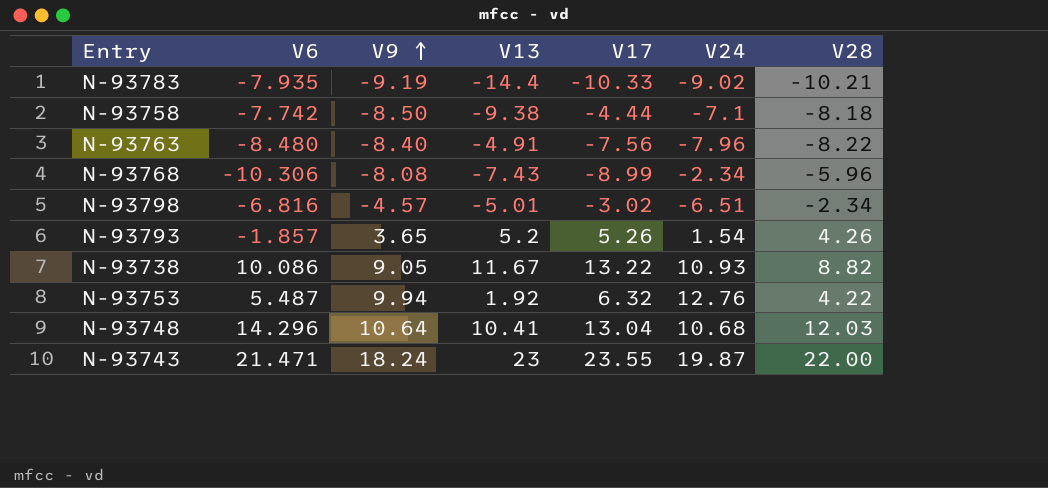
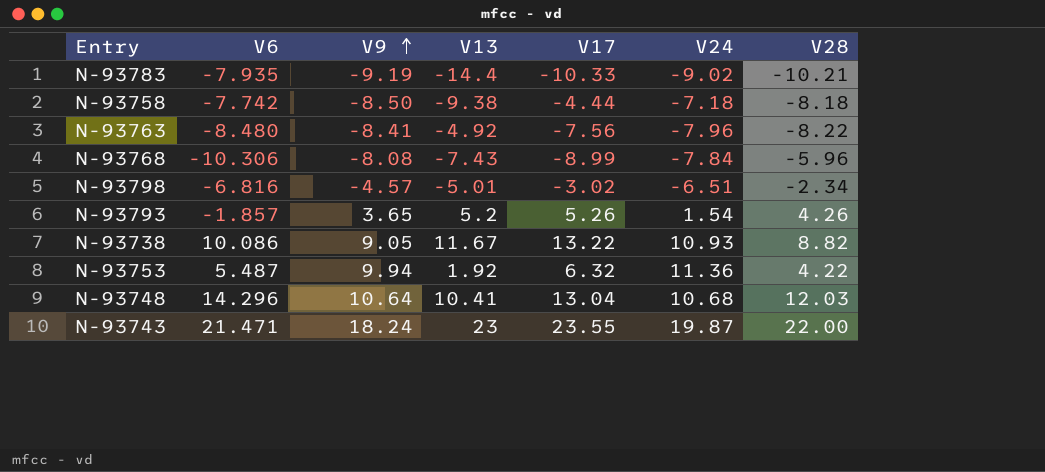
N-93758 | V24: -7.1 -> -7.18
N-93763 | V9: -8.40 -> -8.41
N-93763 | V13: -4.91 -> -4.92
N-93768 | V24: -2.34 -> -7.84
N-93753 | V24: 12.76 -> 11.36

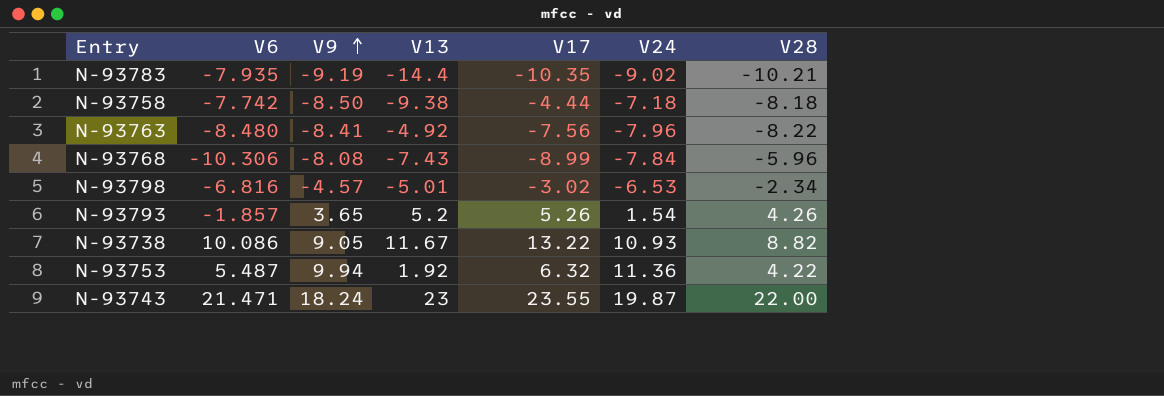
row N-93748: 14.296 | 10.64 | 10.41 | 13.04 | 10.68 | 12.03 -> none
N-93783 | V17: -10.33 -> -10.35
N-93798 | V24: -6.51 -> -6.53

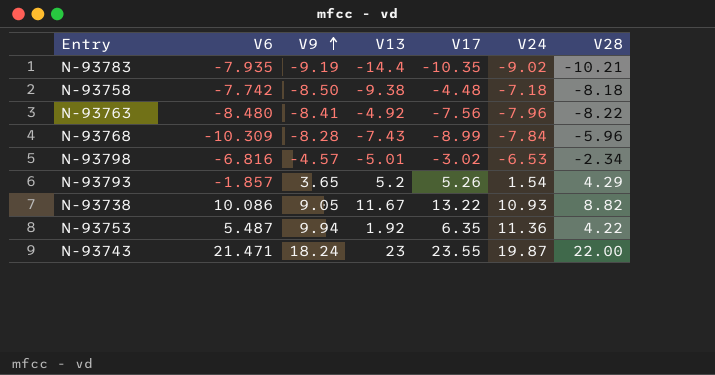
N-93758 | V17: -4.44 -> -4.48
N-93768 | V6: -10.306 -> -10.309
N-93768 | V9: -8.08 -> -8.28
N-93793 | V28: 4.26 -> 4.29
N-93753 | V17: 6.32 -> 6.35

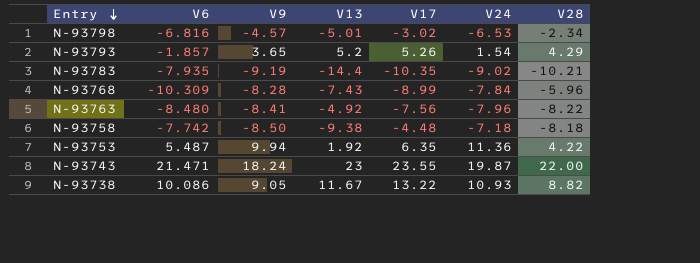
row order: V9 ascending -> Entry descending

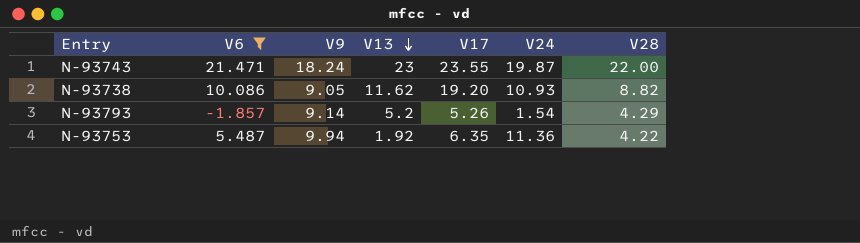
filter: none -> V6 >= -1.857
row order: Entry descending -> V13 descending
N-93738 | V13: 11.67 -> 11.62
N-93738 | V17: 13.22 -> 19.20
N-93793 | V9: 3.65 -> 9.14

